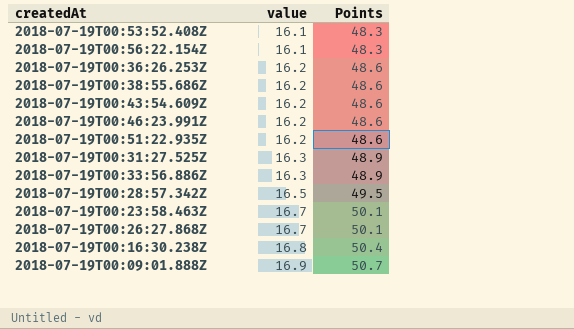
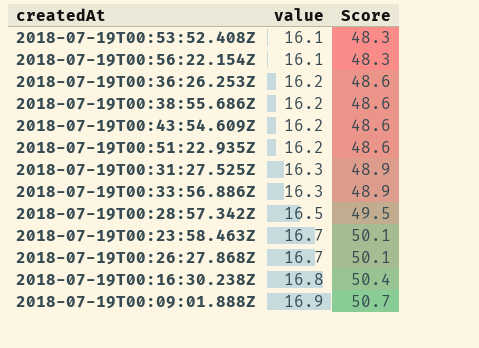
column name: Points -> Score
row 2018-07-19T00:46:23.991Z: 16.2 | 48.6 -> none

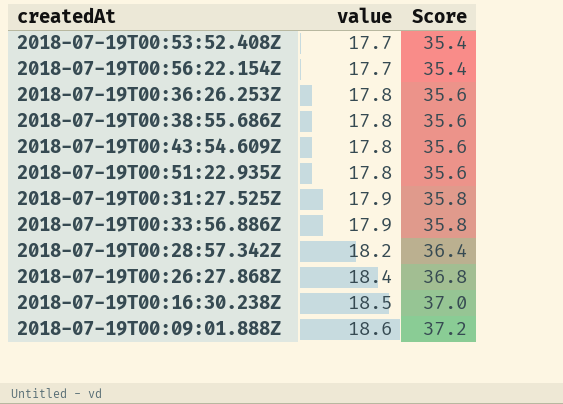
column Score | formula: [value] * 3 -> [value] * 2
row 2018-07-19T00:23:58.463Z: 16.7 | 50.1 -> none
2018-07-19T00:53:52.408Z | value: 16.1 -> 17.7
2018-07-19T00:56:22.154Z | value: 16.1 -> 17.7
2018-07-19T00:36:26.253Z | value: 16.2 -> 17.8
2018-07-19T00:38:55.686Z | value: 16.2 -> 17.8
2018-07-19T00:43:54.609Z | value: 16.2 -> 17.8
2018-07-19T00:51:22.935Z | value: 16.2 -> 17.8
2018-07-19T00:31:27.525Z | value: 16.3 -> 17.9
2018-07-19T00:33:56.886Z | value: 16.3 -> 17.9
2018-07-19T00:28:57.342Z | value: 16.5 -> 18.2
2018-07-19T00:26:27.868Z | value: 16.7 -> 18.4
2018-07-19T00:16:30.238Z | value: 16.8 -> 18.5
2018-07-19T00:09:01.888Z | value: 16.9 -> 18.6

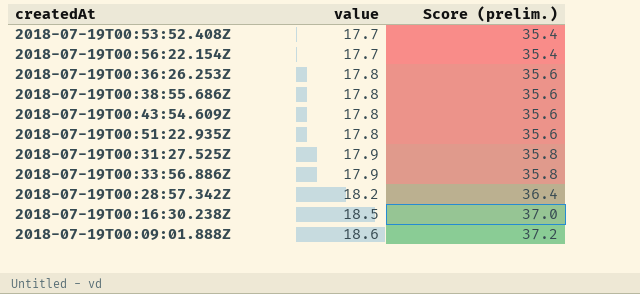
column name: Score -> Score (prelim.)
row 2018-07-19T00:26:27.868Z: 18.4 | 36.8 -> none

